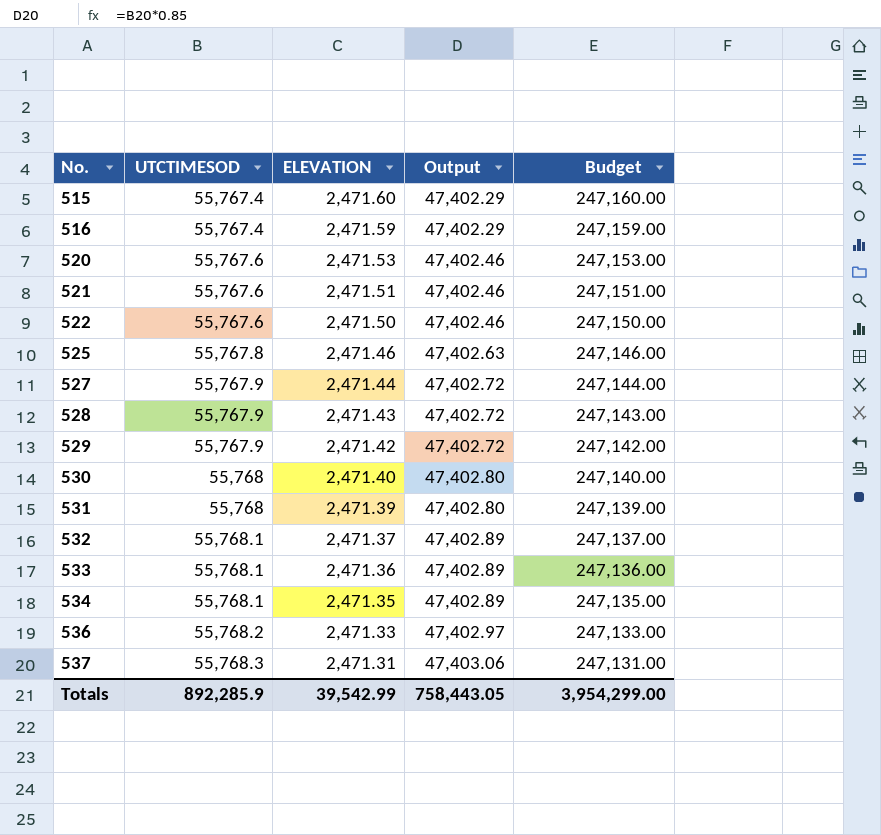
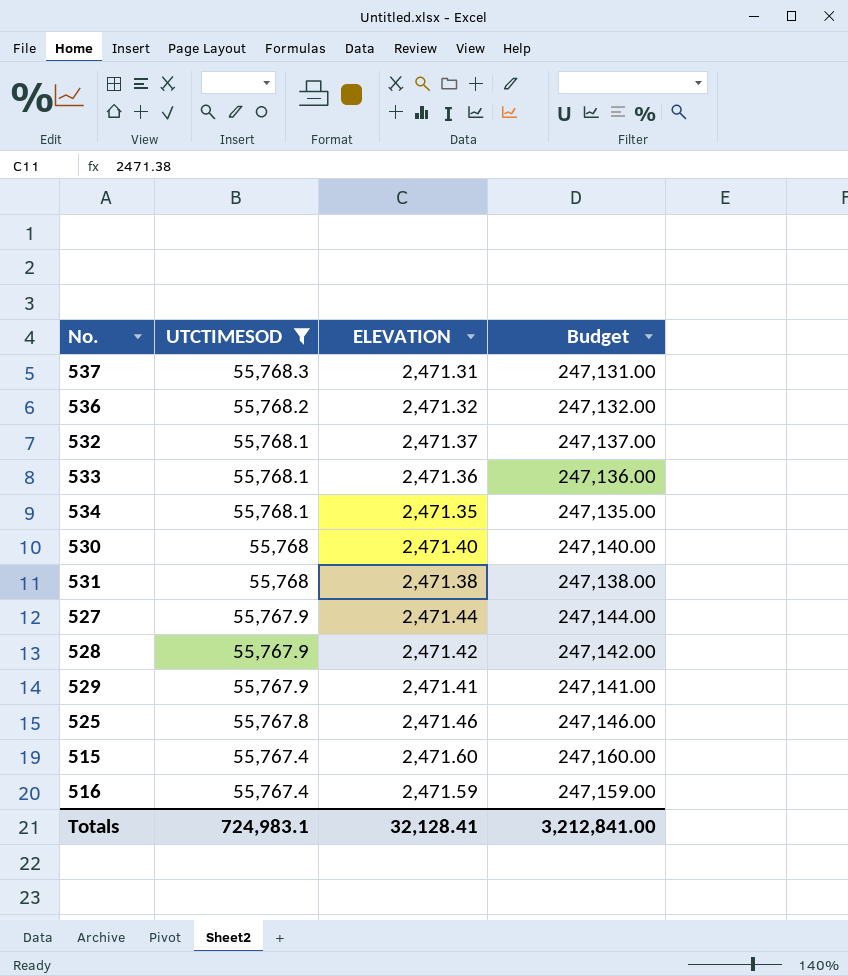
filter: none -> UTCTIMESOD != 55,767.6
row order: No. ascending -> UTCTIMESOD descending
column Output | formula: [UTCTIMESOD] * 0.85 -> none
536 | ELEVATION: 2,471.33 -> 2,471.32
536 | Budget: 247,133.00 -> 247,132.00
531 | ELEVATION: 2,471.39 -> 2,471.38
531 | Budget: 247,139.00 -> 247,138.00
528 | ELEVATION: 2,471.43 -> 2,471.42
528 | Budget: 247,143.00 -> 247,142.00
529 | ELEVATION: 2,471.42 -> 2,471.41
529 | Budget: 247,142.00 -> 247,141.00
Totals | UTCTIMESOD: 892,285.9 -> 724,983.1
Totals | ELEVATION: 39,542.99 -> 32,128.41
Totals | Budget: 3,954,299.00 -> 3,212,841.00

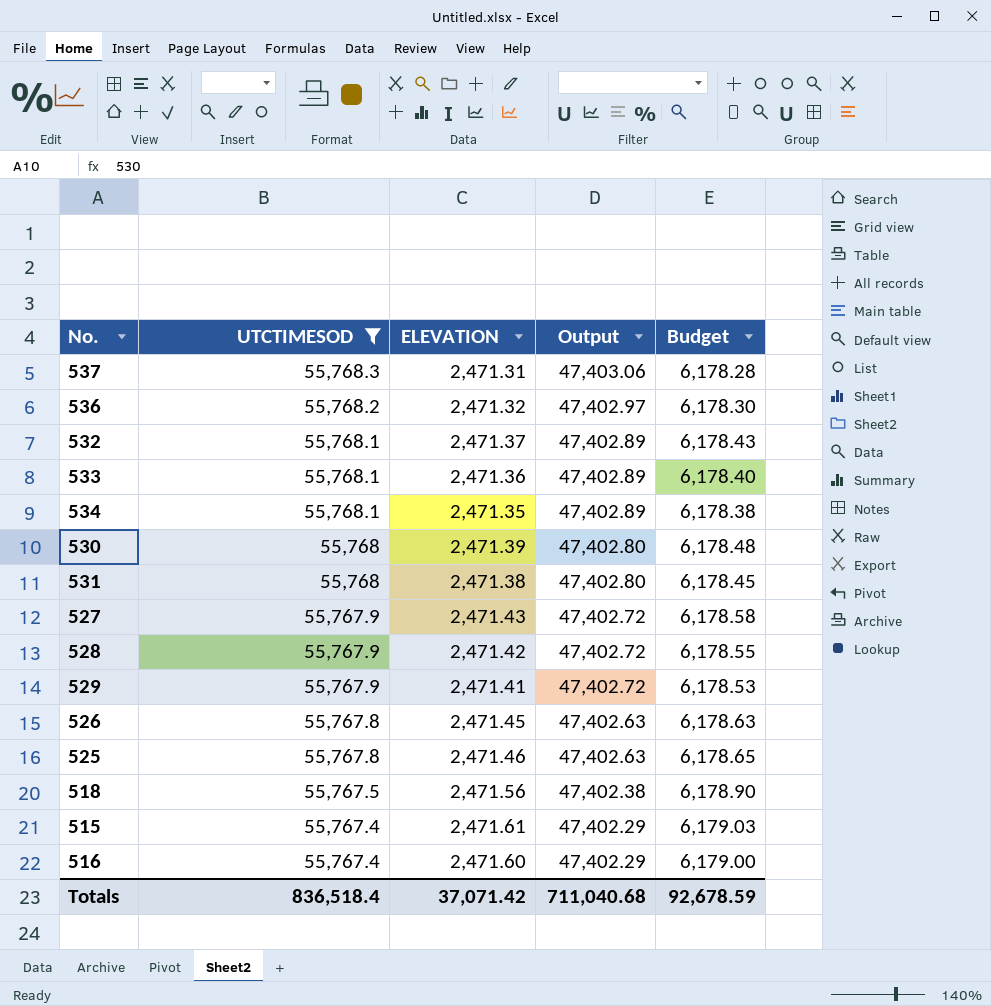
column Output | formula: none -> [UTCTIMESOD] * 0.85
column Budget | formula: [ELEVATION] * 100 -> [ELEVATION] * 2.5
530 | ELEVATION: 2,471.40 -> 2,471.39
527 | ELEVATION: 2,471.44 -> 2,471.43
row 526: none -> 55,767.8 | 2,471.45 | 47,402.63 | 6,178.63
row 518: none -> 55,767.5 | 2,471.56 | 47,402.38 | 6,178.90
515 | ELEVATION: 2,471.60 -> 2,471.61
516 | ELEVATION: 2,471.59 -> 2,471.60
Totals | UTCTIMESOD: 724,983.1 -> 836,518.4
Totals | ELEVATION: 32,128.41 -> 37,071.42
Totals | Budget: 3,212,841.00 -> 92,678.59

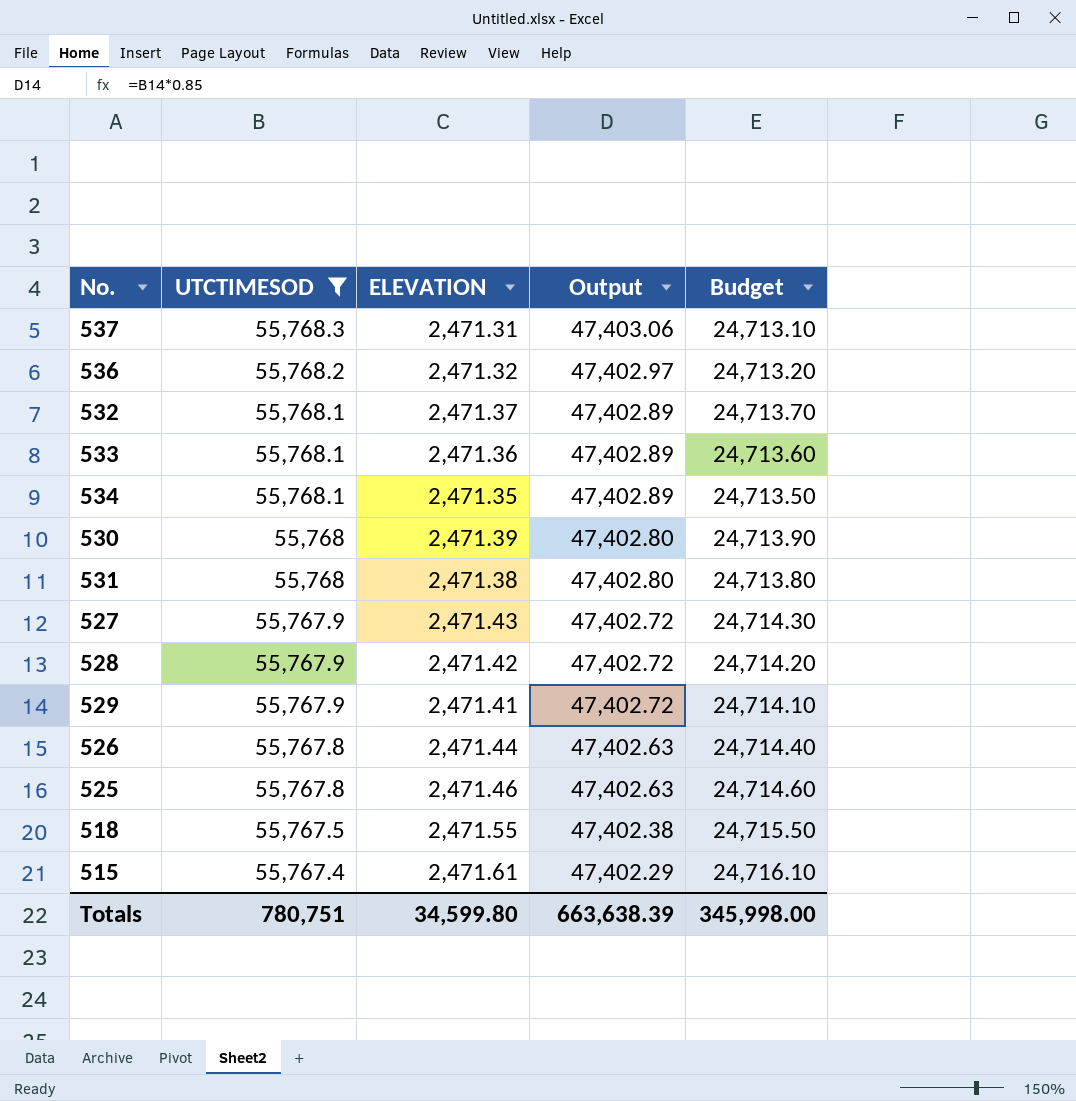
column Budget | formula: [ELEVATION] * 2.5 -> [ELEVATION] * 10
row 516: 55,767.4 | 2,471.60 | 47,402.29 | 6,179.00 -> none
526 | ELEVATION: 2,471.45 -> 2,471.44
518 | ELEVATION: 2,471.56 -> 2,471.55
Totals | UTCTIMESOD: 836,518.4 -> 780,751
Totals | ELEVATION: 37,071.42 -> 34,599.80
Totals | Output: 711,040.68 -> 663,638.39
Totals | Budget: 92,678.59 -> 345,998.00

